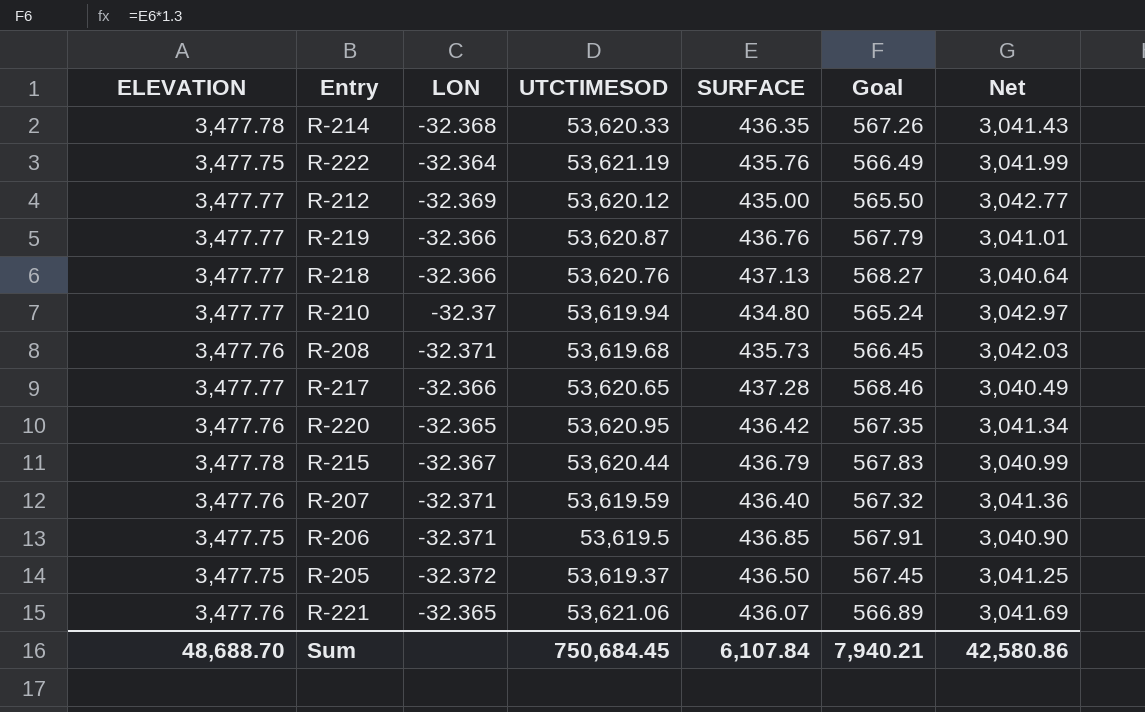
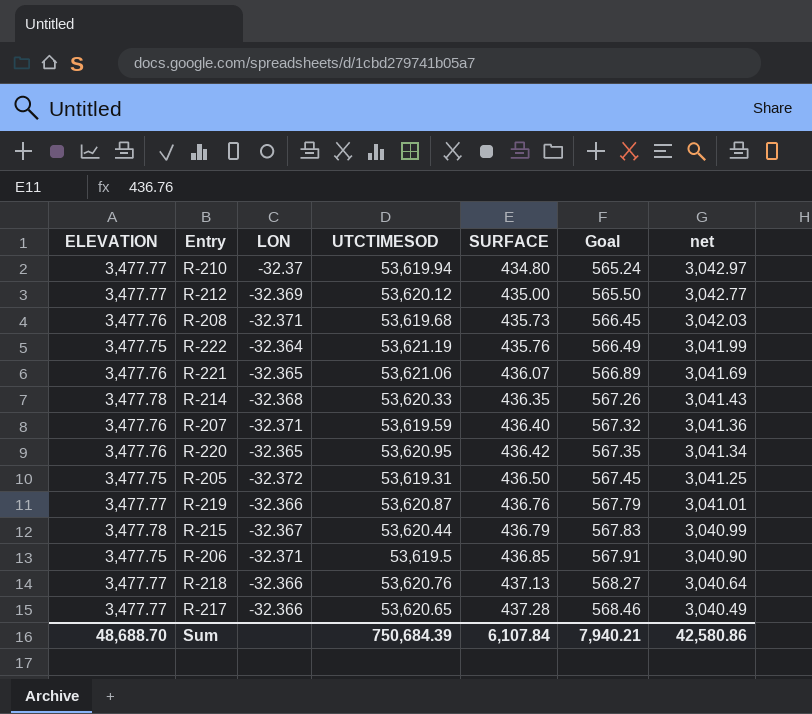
row order: none -> SURFACE ascending
column name: Net -> net
R-205 | UTCTIMESOD: 53,619.37 -> 53,619.31
Sum | UTCTIMESOD: 750,684.45 -> 750,684.39

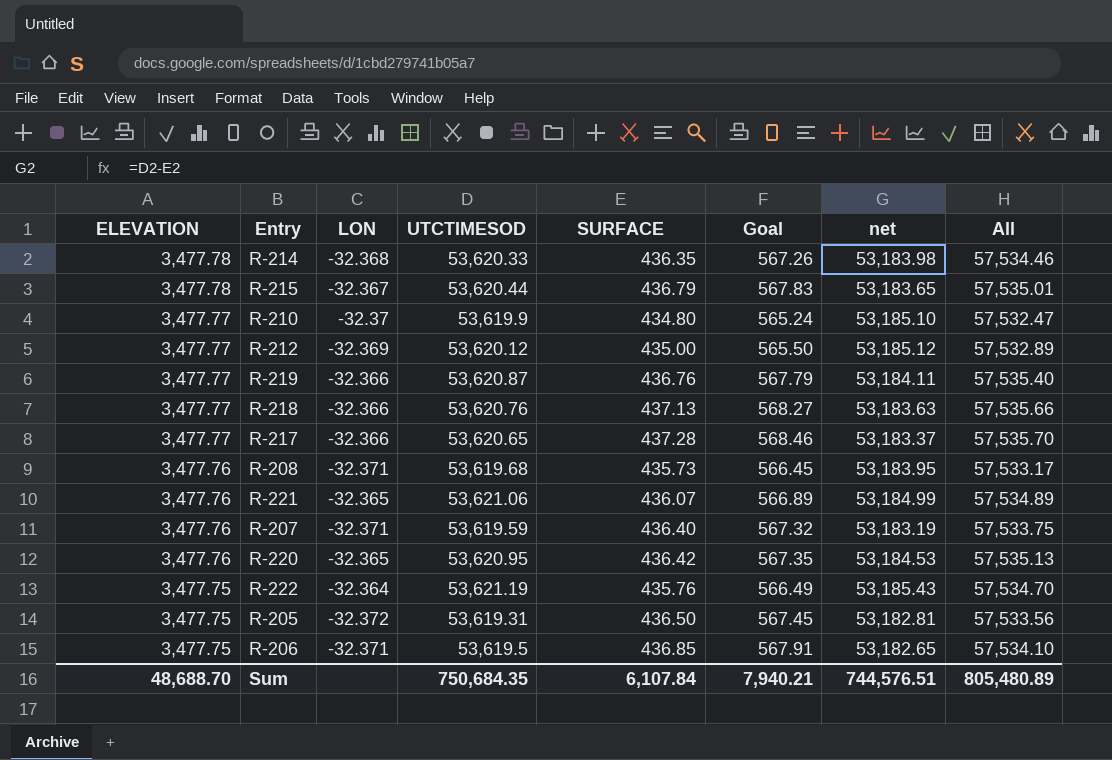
row order: SURFACE ascending -> ELEVATION descending
column net | formula: [ELEVATION] - [SURFACE] -> [UTCTIMESOD] - [SURFACE]
column All | formula: none -> [ELEVATION] + [UTCTIMESOD] + [SURFACE]
R-210 | UTCTIMESOD: 53,619.94 -> 53,619.9
Sum | UTCTIMESOD: 750,684.39 -> 750,684.35
Sum | net: 42,580.86 -> 744,576.51

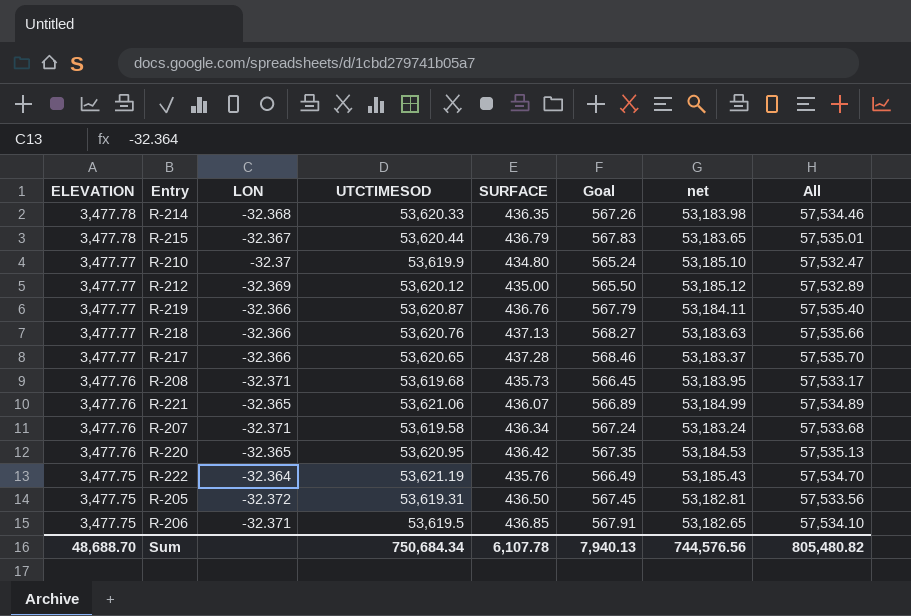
R-207 | UTCTIMESOD: 53,619.59 -> 53,619.58
R-207 | SURFACE: 436.40 -> 436.34
R-207 | Goal: 567.32 -> 567.24
R-207 | net: 53,183.19 -> 53,183.24
R-207 | All: 57,533.75 -> 57,533.68
Sum | UTCTIMESOD: 750,684.35 -> 750,684.34
Sum | SURFACE: 6,107.84 -> 6,107.78
Sum | Goal: 7,940.21 -> 7,940.13
Sum | net: 744,576.51 -> 744,576.56
Sum | All: 805,480.89 -> 805,480.82

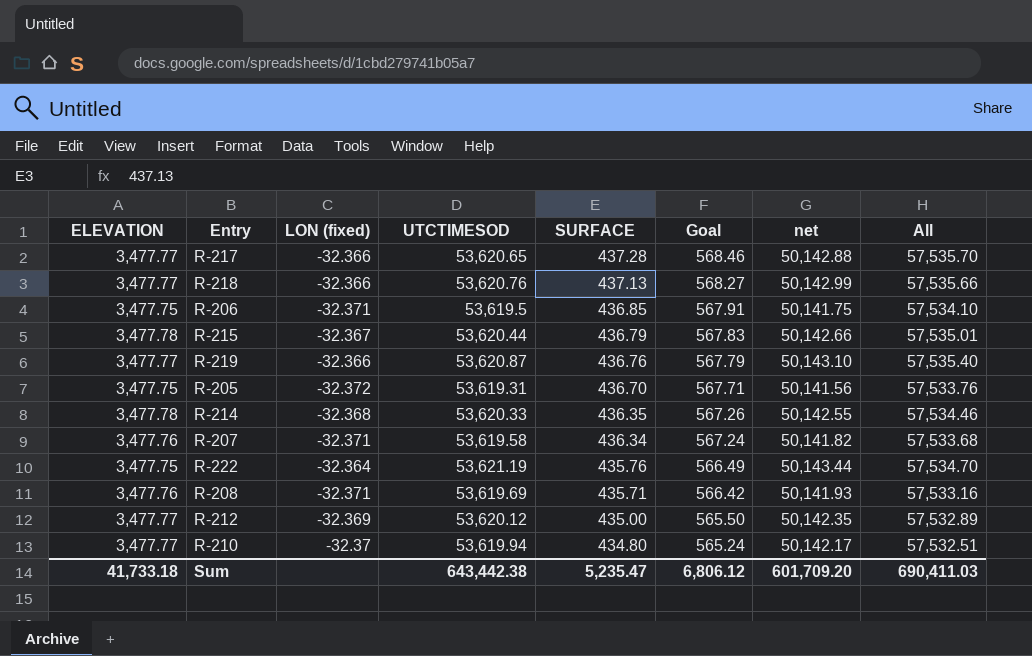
row order: ELEVATION descending -> SURFACE descending
column name: LON -> LON (fixed)
column net | formula: [UTCTIMESOD] - [SURFACE] -> [UTCTIMESOD] - [ELEVATION]
row R-221: 3,477.76 | -32.365 | 53,621.06 | 436.07 | 566.89 | 53,184.99 | 57,534.89 -> none
row R-220: 3,477.76 | -32.365 | 53,620.95 | 436.42 | 567.35 | 53,184.53 | 57,535.13 -> none
R-205 | SURFACE: 436.50 -> 436.70
R-205 | Goal: 567.45 -> 567.71
R-205 | All: 57,533.56 -> 57,533.76
R-208 | UTCTIMESOD: 53,619.68 -> 53,619.69
R-208 | SURFACE: 435.73 -> 435.71
R-208 | Goal: 566.45 -> 566.42
R-208 | All: 57,533.17 -> 57,533.16
R-210 | UTCTIMESOD: 53,619.9 -> 53,619.94
R-210 | All: 57,532.47 -> 57,532.51
Sum | ELEVATION: 48,688.70 -> 41,733.18
Sum | UTCTIMESOD: 750,684.34 -> 643,442.38
Sum | SURFACE: 6,107.78 -> 5,235.47
Sum | Goal: 7,940.13 -> 6,806.12
Sum | net: 744,576.56 -> 601,709.20
Sum | All: 805,480.82 -> 690,411.03

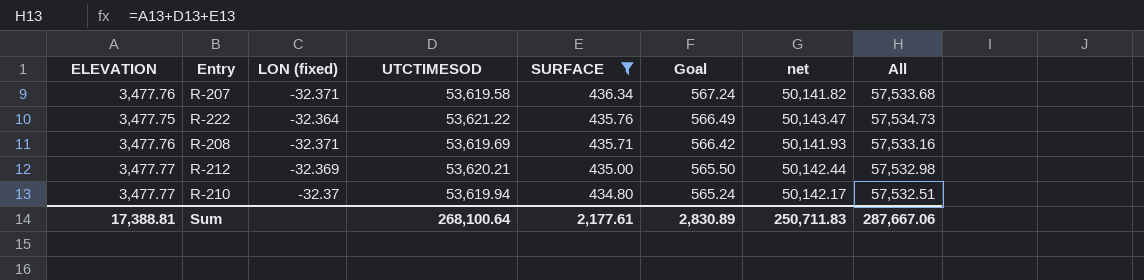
filter: none -> SURFACE <= 436.34
R-222 | UTCTIMESOD: 53,621.19 -> 53,621.22
R-222 | net: 50,143.44 -> 50,143.47
R-222 | All: 57,534.70 -> 57,534.73
R-212 | UTCTIMESOD: 53,620.12 -> 53,620.21
R-212 | net: 50,142.35 -> 50,142.44
R-212 | All: 57,532.89 -> 57,532.98
Sum | ELEVATION: 41,733.18 -> 17,388.81
Sum | UTCTIMESOD: 643,442.38 -> 268,100.64
Sum | SURFACE: 5,235.47 -> 2,177.61
Sum | Goal: 6,806.12 -> 2,830.89
Sum | net: 601,709.20 -> 250,711.83
Sum | All: 690,411.03 -> 287,667.06

